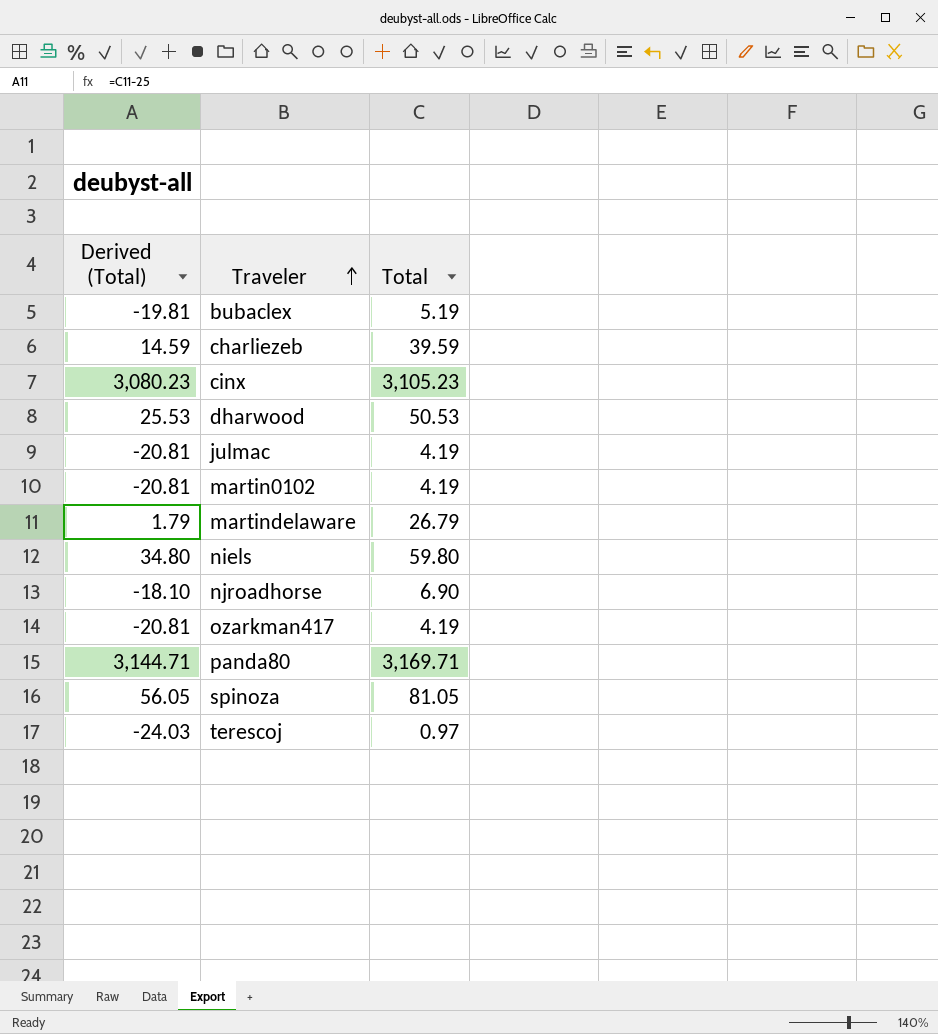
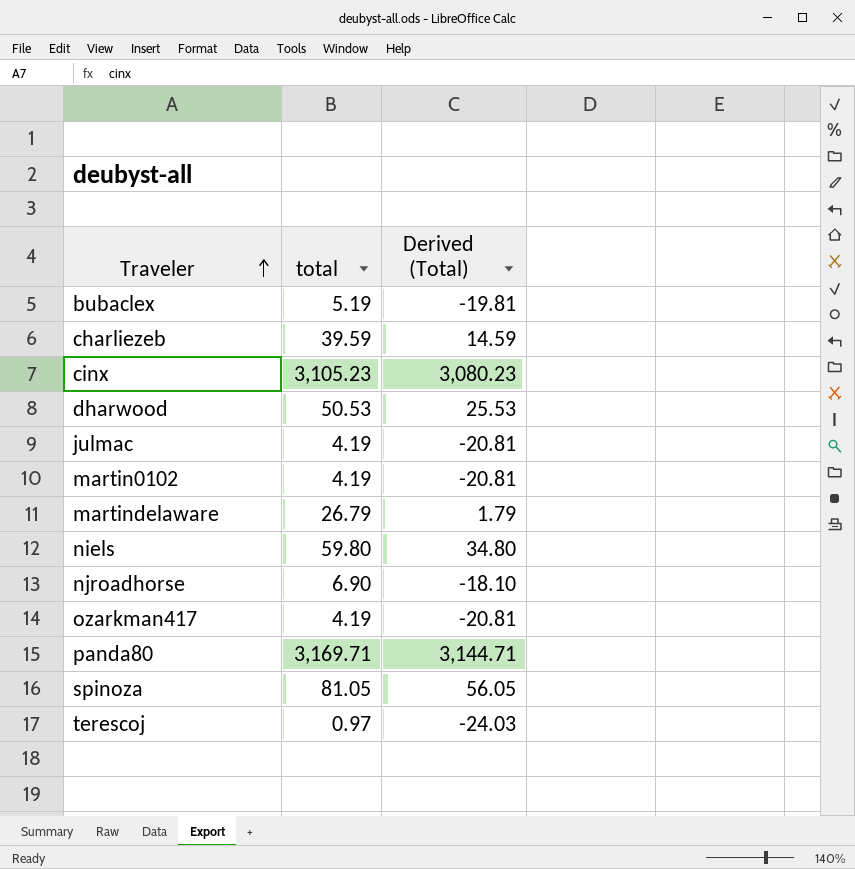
column name: Total -> total
column Derived (Total) | position: 1 -> 3

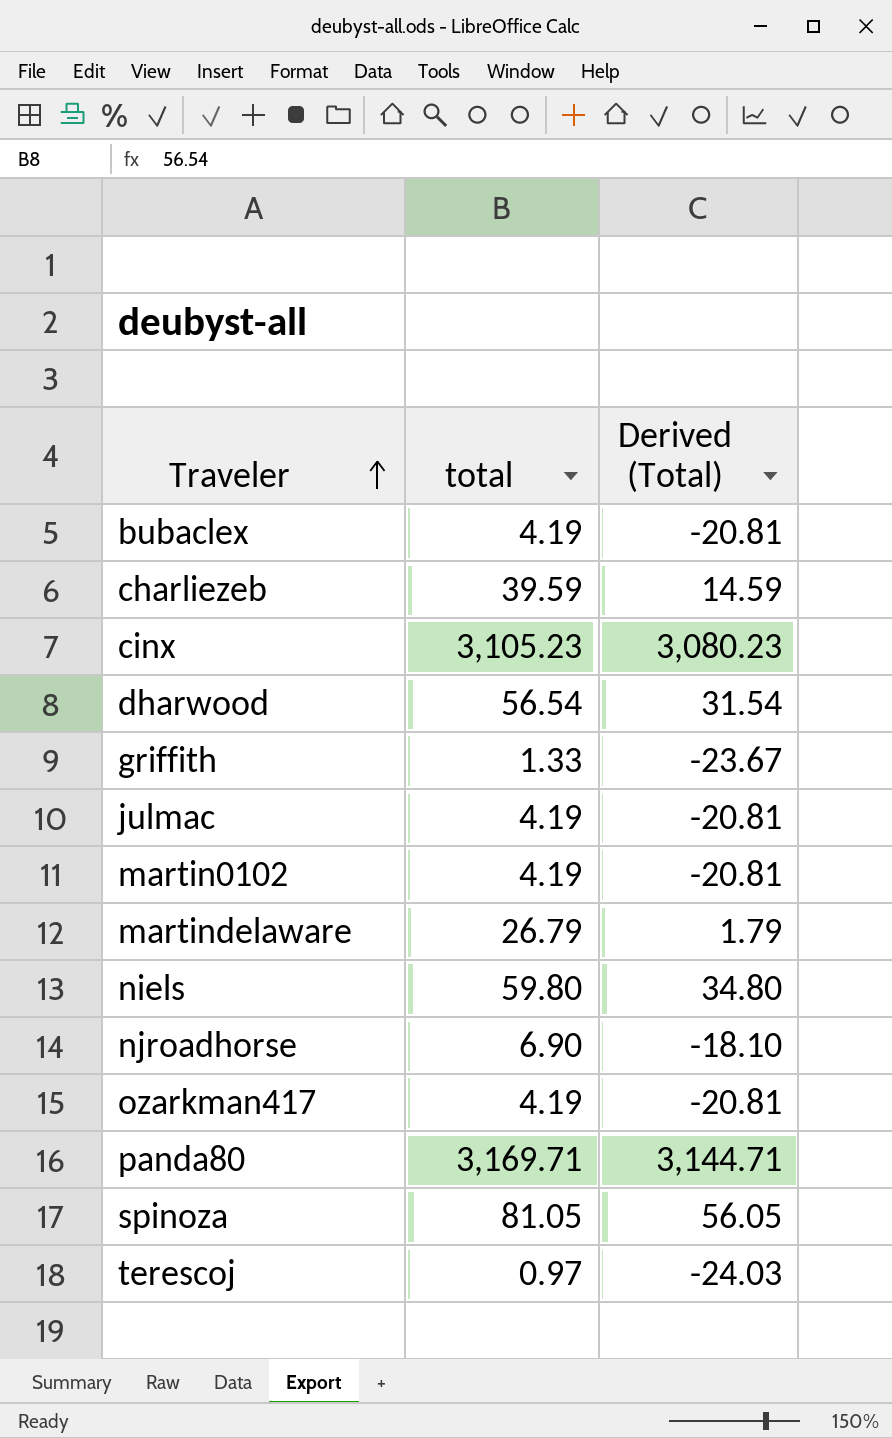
bubaclex | total: 5.19 -> 4.19
bubaclex | Derived (Total): -19.81 -> -20.81
dharwood | total: 50.53 -> 56.54
dharwood | Derived (Total): 25.53 -> 31.54
row griffith: none -> 1.33 | -23.67

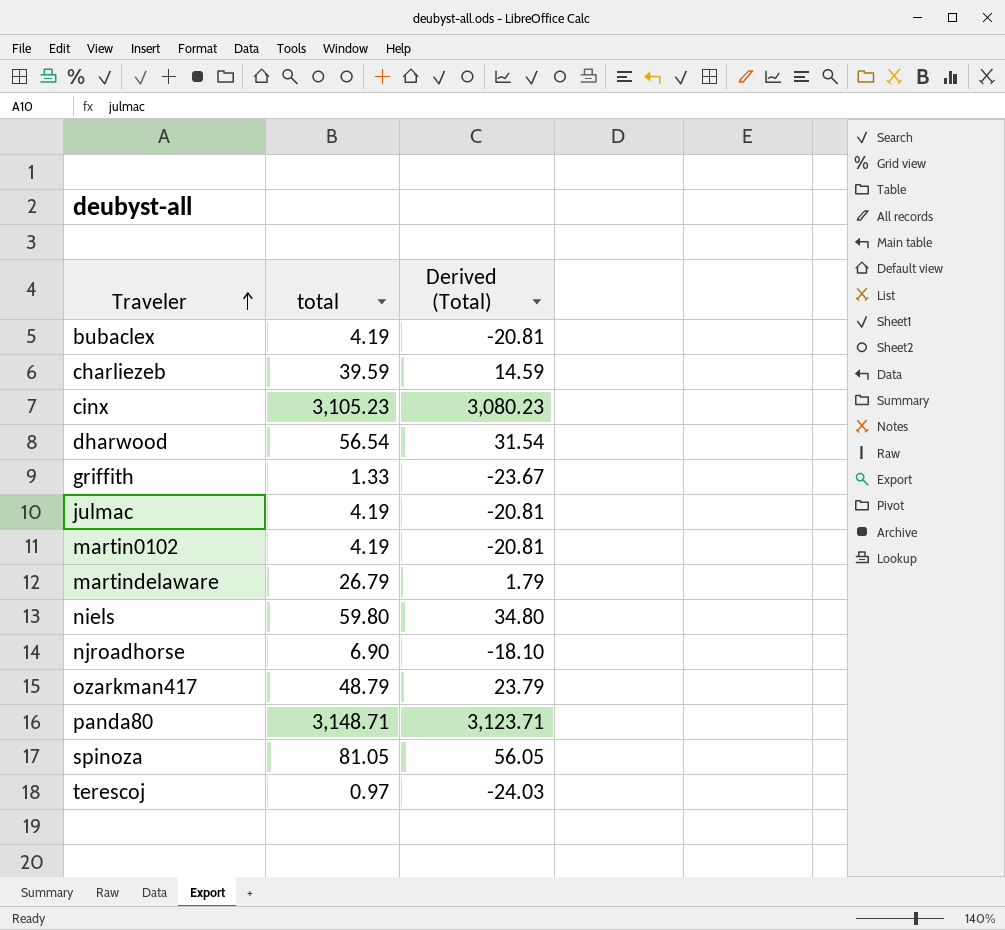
ozarkman417 | total: 4.19 -> 48.79
ozarkman417 | Derived (Total): -20.81 -> 23.79
panda80 | total: 3,169.71 -> 3,148.71
panda80 | Derived (Total): 3,144.71 -> 3,123.71

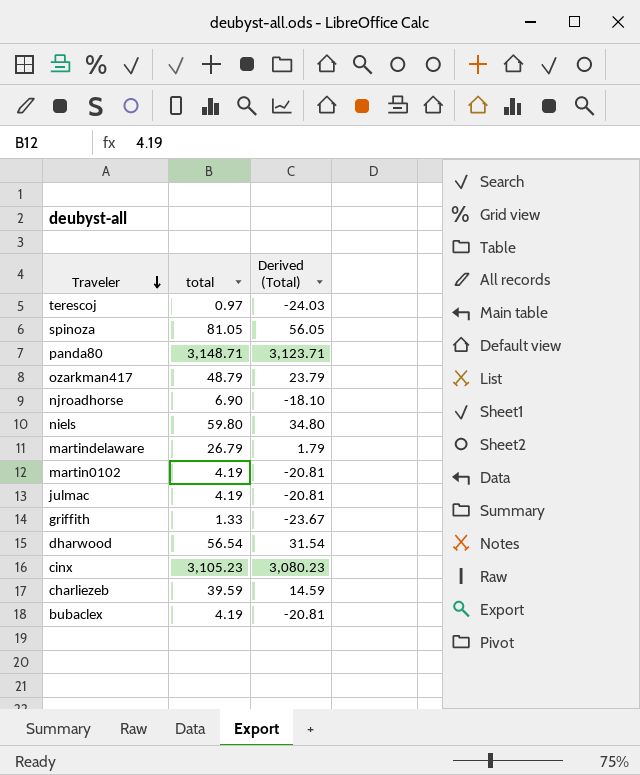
row order: Traveler ascending -> Traveler descending

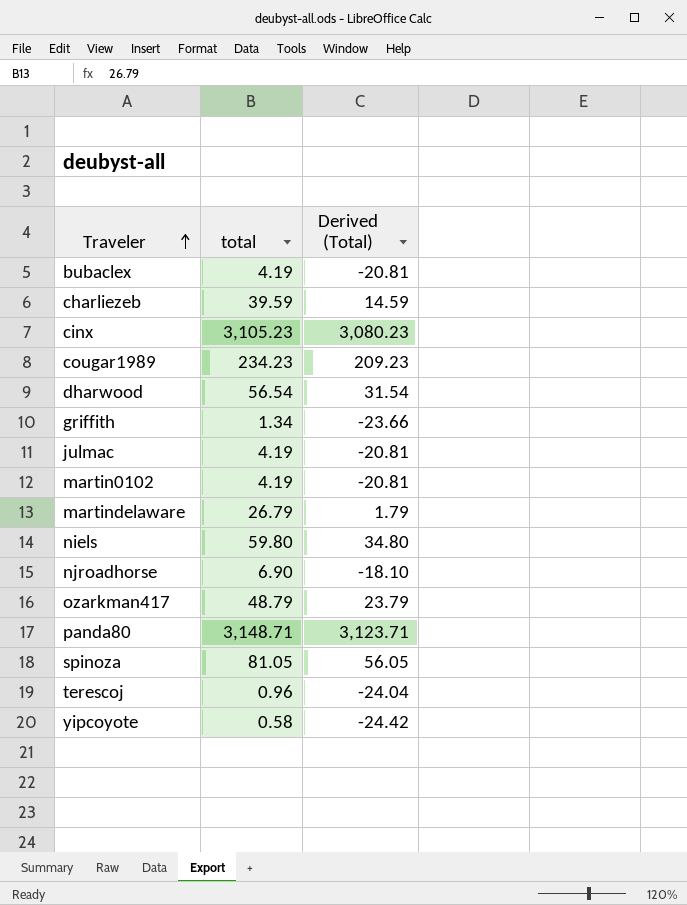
row order: Traveler descending -> Traveler ascending
row cougar1989: none -> 234.23 | 209.23
griffith | total: 1.33 -> 1.34
griffith | Derived (Total): -23.67 -> -23.66
terescoj | total: 0.97 -> 0.96
terescoj | Derived (Total): -24.03 -> -24.04
row yipcoyote: none -> 0.58 | -24.42

